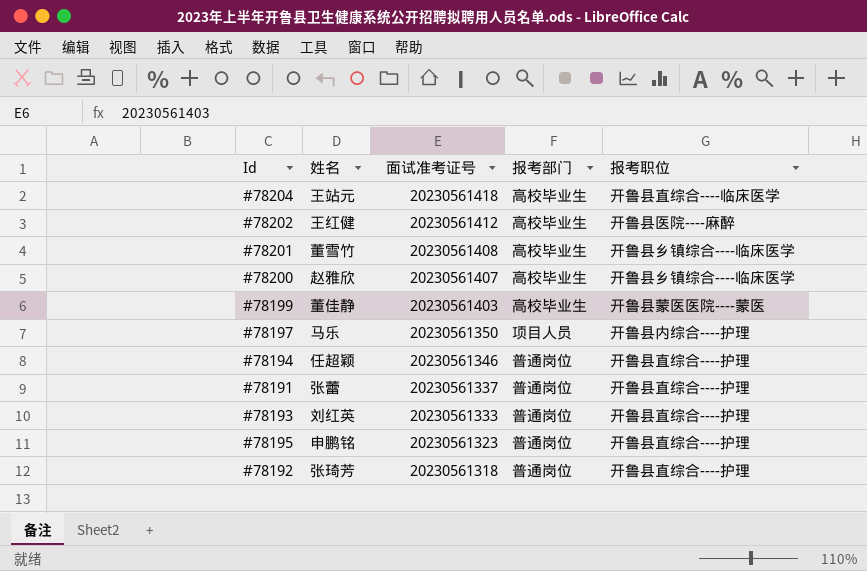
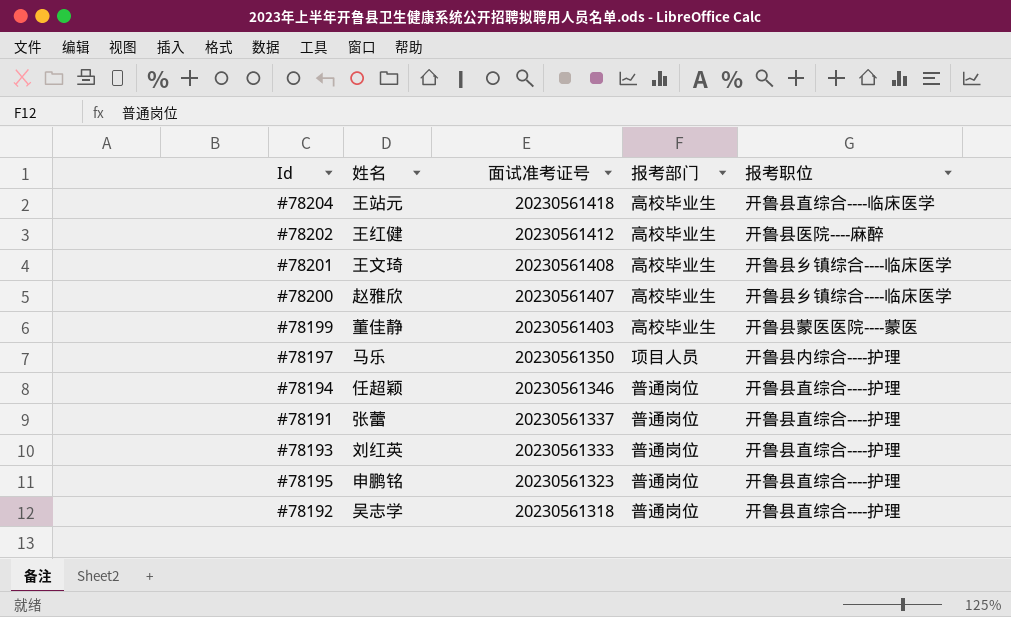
#78201 | 姓名: 董雪竹 -> 王文琦
#78192 | 姓名: 张琦芳 -> 吴志学

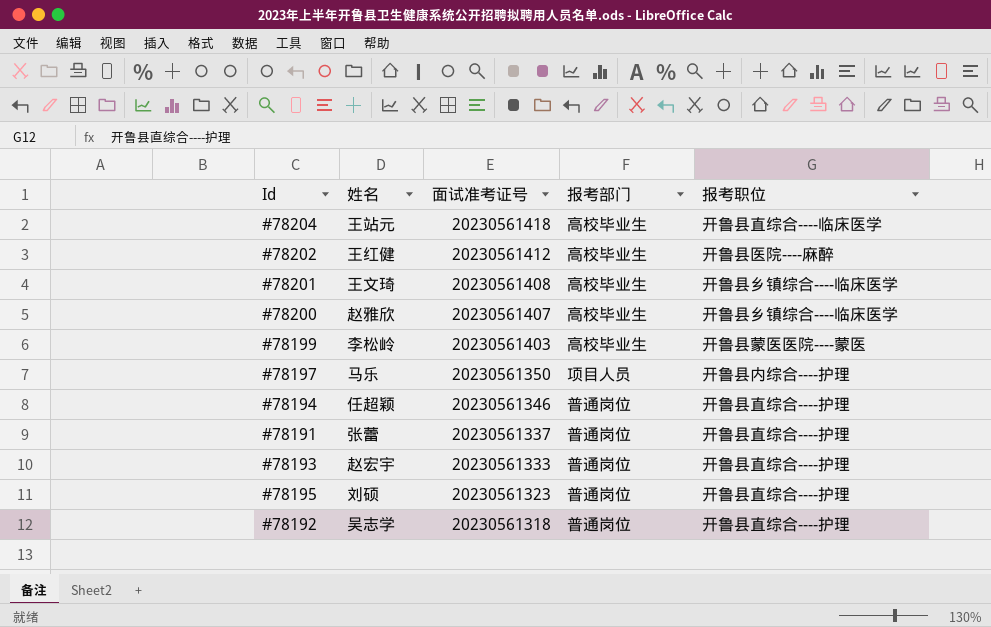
#78199 | 姓名: 董佳静 -> 李松岭
#78193 | 姓名: 刘红英 -> 赵宏宇
#78195 | 姓名: 申鹏铭 -> 刘硕

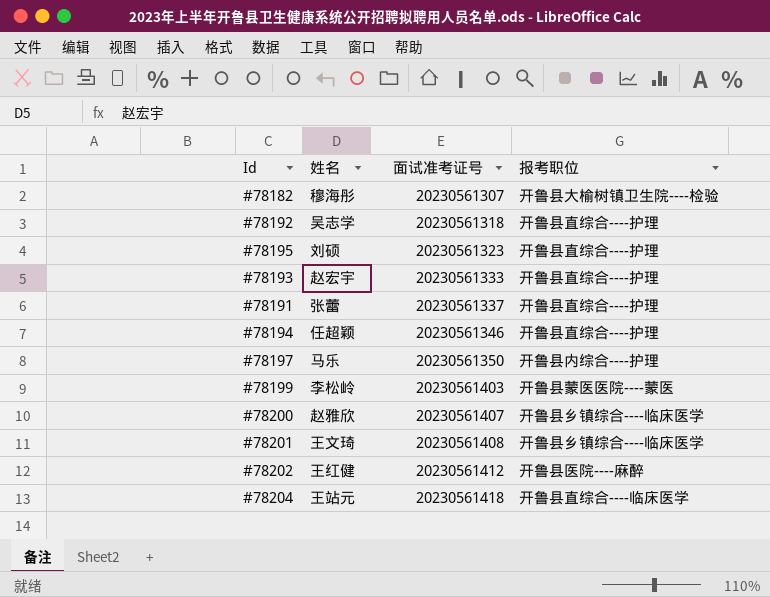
row order: 面试准考证号 descending -> 面试准考证号 ascending
column 报考部门 | position: 4 -> none
row #78182: none -> 穆海彤 | 20230561307 | 开鲁县大榆树镇卫生院----检验

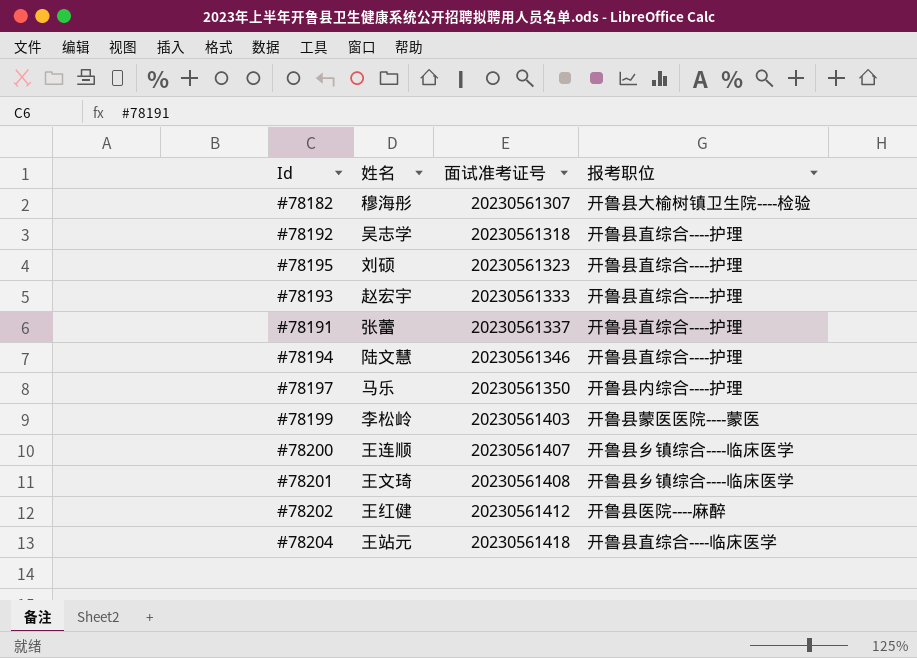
#78194 | 姓名: 任超颖 -> 陆文慧
#78200 | 姓名: 赵雅欣 -> 王连顺

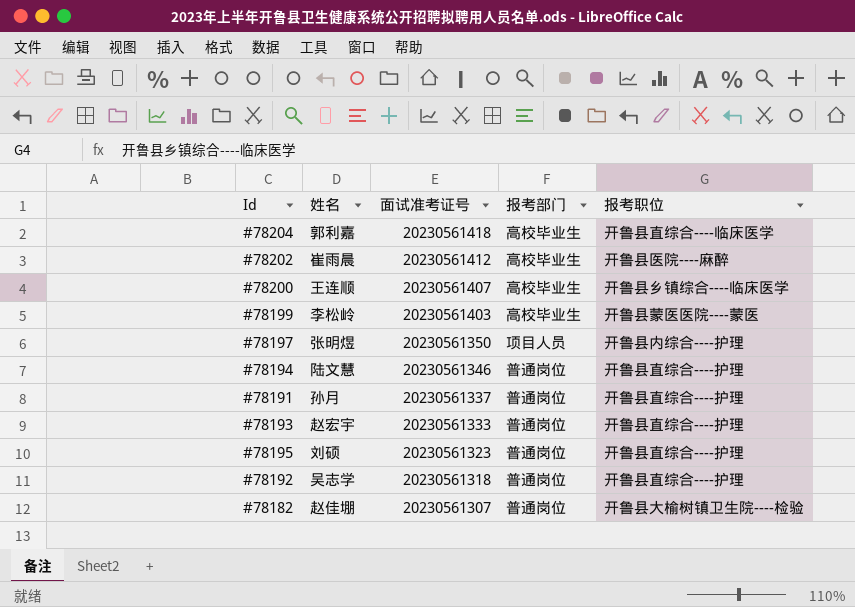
row order: 面试准考证号 ascending -> 面试准考证号 descending
column 报考部门 | position: none -> 4
row #78201: 王文琦 | 20230561408 | 开鲁县乡镇综合----临床医学 -> none
#78204 | 姓名: 王站元 -> 郭利嘉
#78202 | 姓名: 王红健 -> 崔雨晨
#78197 | 姓名: 马乐 -> 张明煜
#78191 | 姓名: 张蕾 -> 孙月
#78182 | 姓名: 穆海彤 -> 赵佳堋

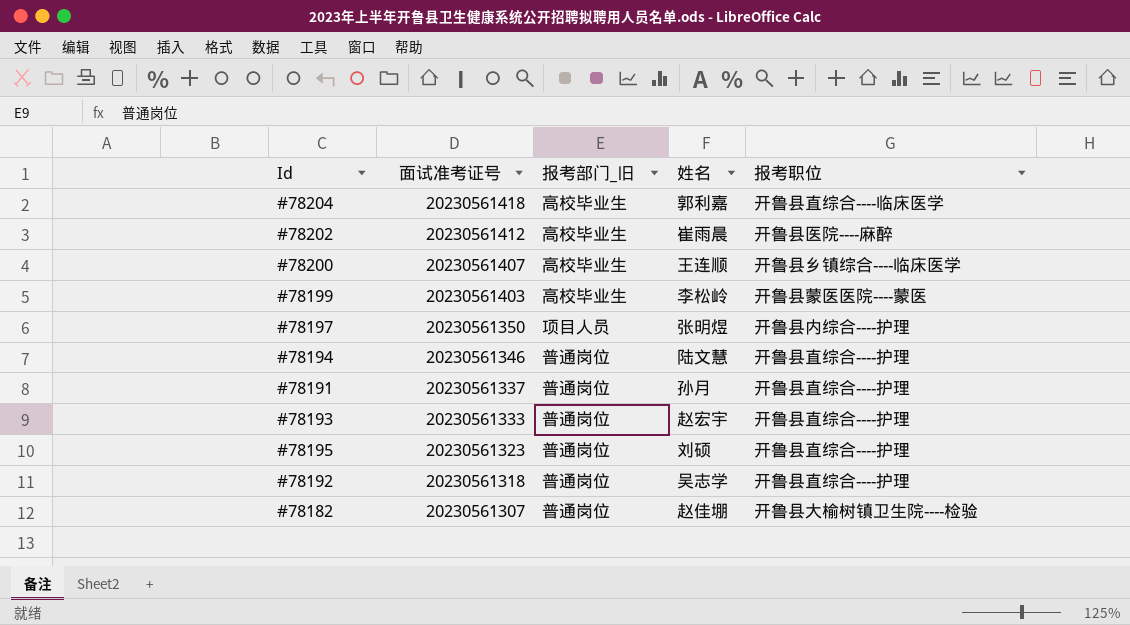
column name: 报考部门 -> 报考部门_旧
column 姓名 | position: 2 -> 4

